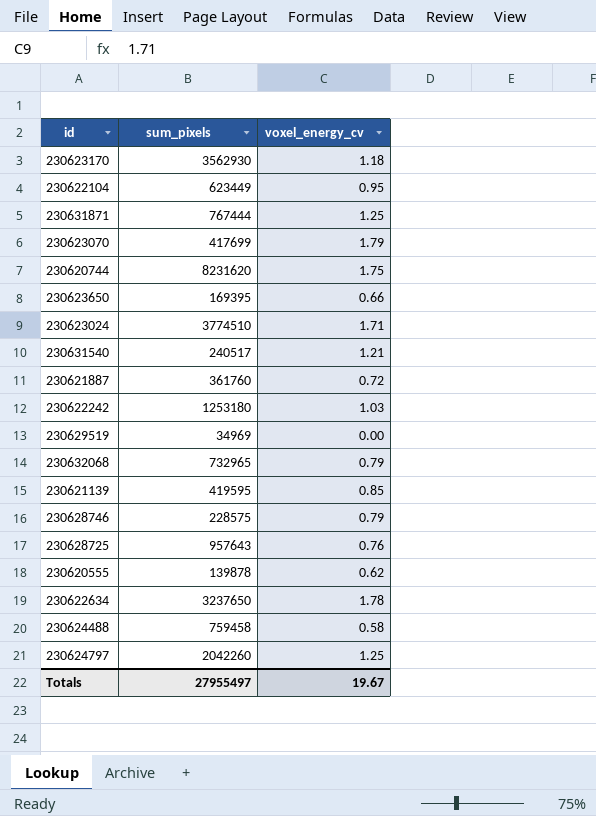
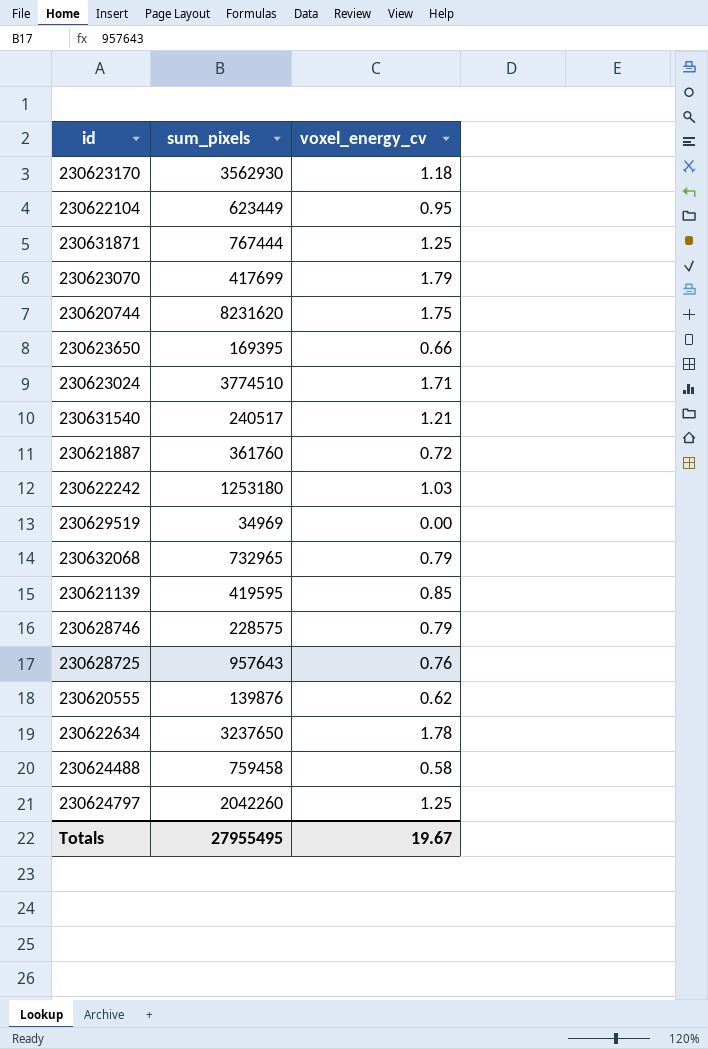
230620555 | sum_pixels: 139878 -> 139876
Totals | sum_pixels: 27955497 -> 27955495

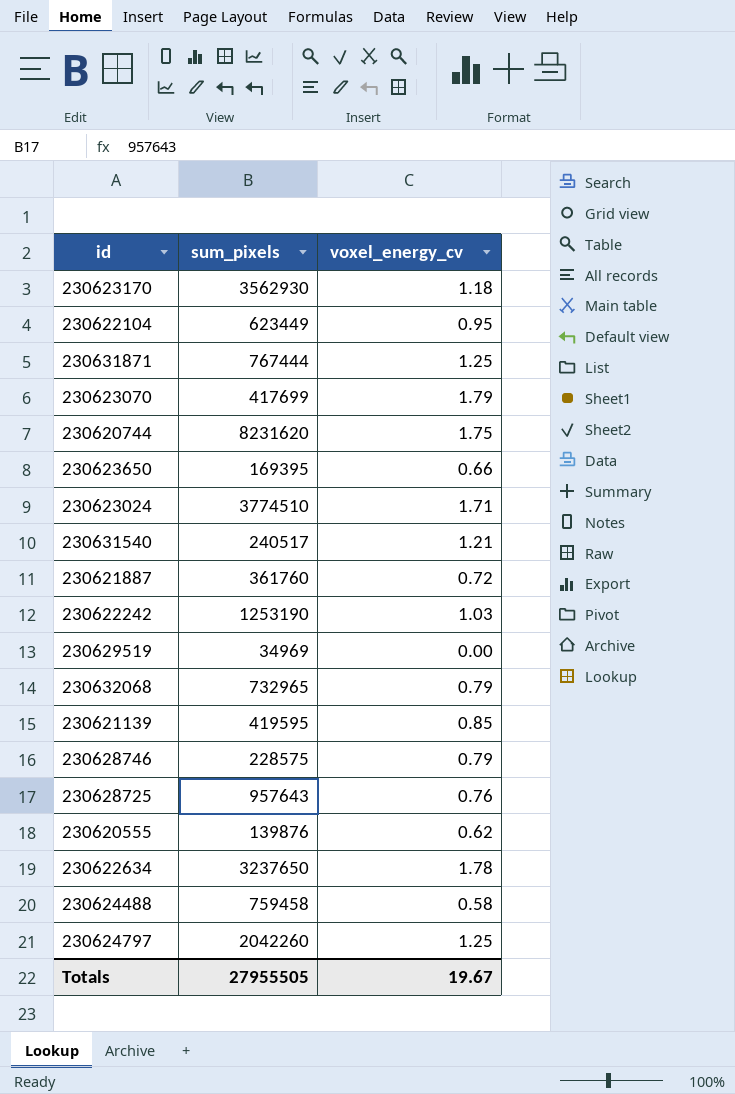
230622242 | sum_pixels: 1253180 -> 1253190
Totals | sum_pixels: 27955495 -> 27955505

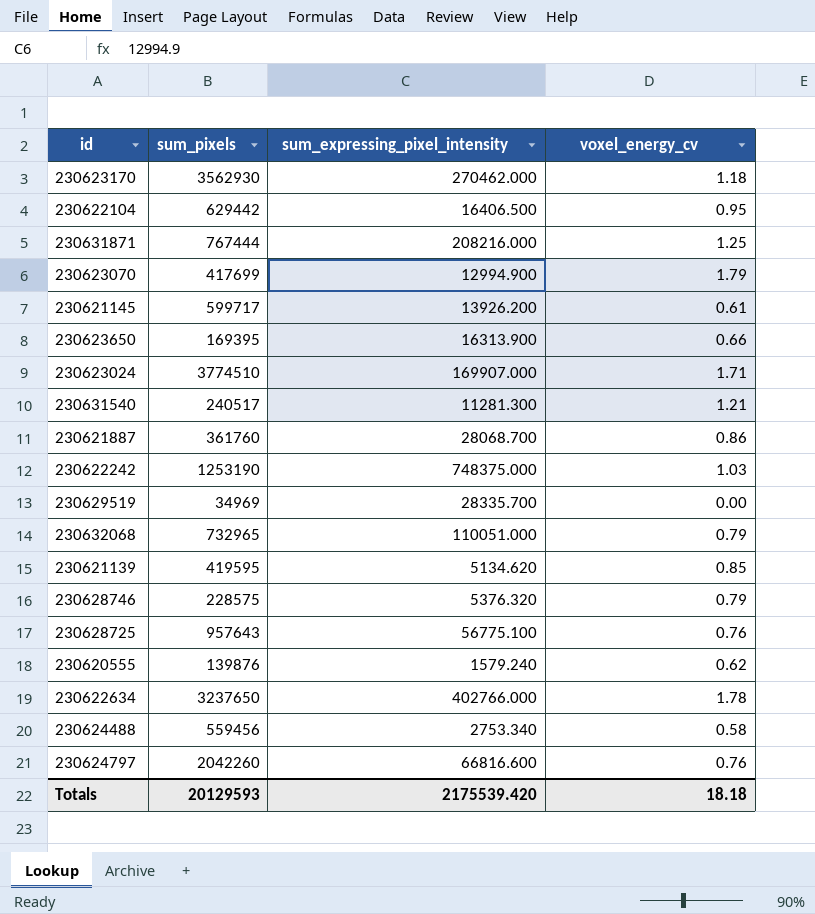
column sum_expressing_pixel_intensity | position: none -> 3
row 230620744: 8231620 | 1.75 -> none
230622104 | sum_pixels: 623449 -> 629442
row 230621145: none -> 599717 | 13926.200 | 0.61
230621887 | voxel_energy_cv: 0.72 -> 0.86
230624488 | sum_pixels: 759458 -> 559456
230624797 | voxel_energy_cv: 1.25 -> 0.76
Totals | sum_pixels: 27955505 -> 20129593
Totals | voxel_energy_cv: 19.67 -> 18.18

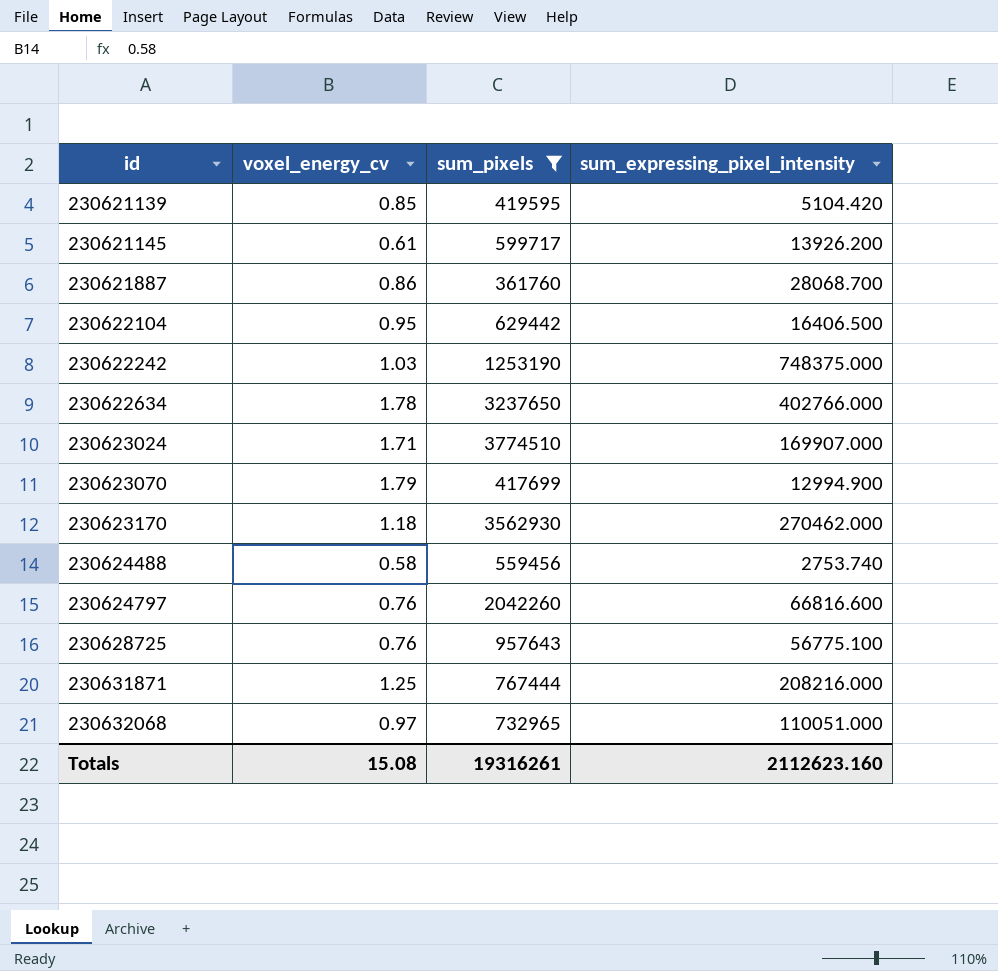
filter: none -> sum_pixels >= 361760
row order: none -> id ascending
column voxel_energy_cv | position: 4 -> 2
230621139 | sum_expressing_pixel_intensity: 5134.620 -> 5104.420
230624488 | sum_expressing_pixel_intensity: 2753.340 -> 2753.740
230632068 | voxel_energy_cv: 0.79 -> 0.97
Totals | voxel_energy_cv: 18.18 -> 15.08
Totals | sum_pixels: 20129593 -> 19316261
Totals | sum_expressing_pixel_intensity: 2175539.420 -> 2112623.160

